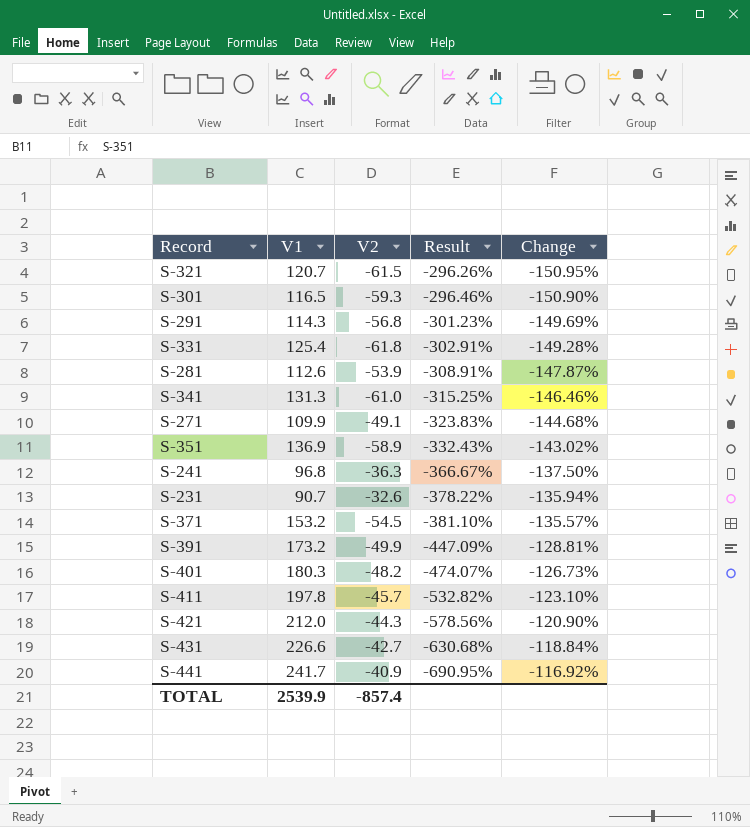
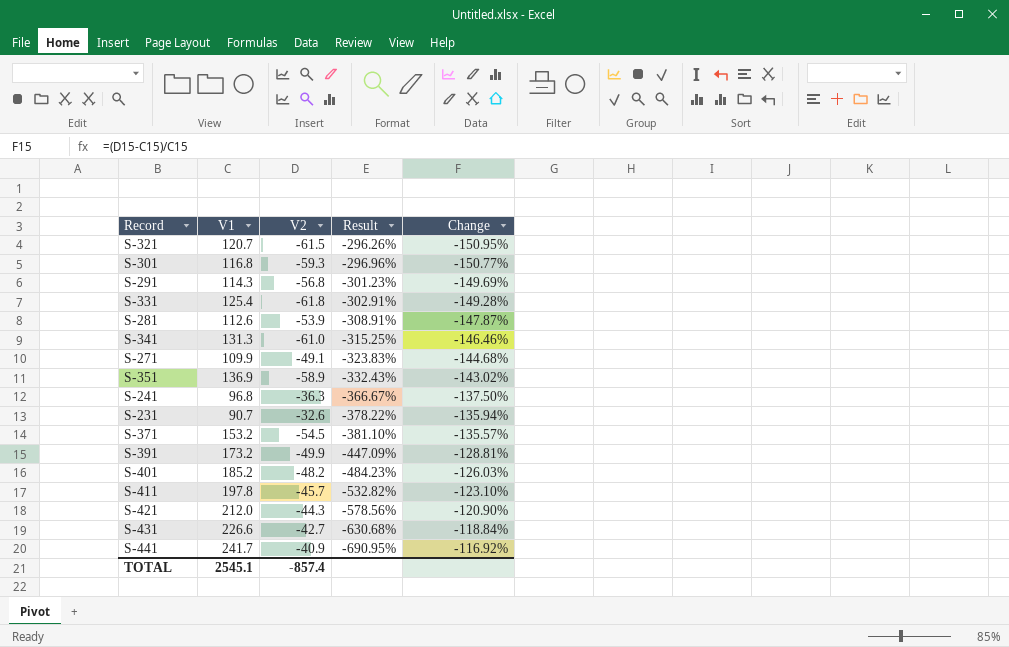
S-301 | V1: 116.5 -> 116.8
S-301 | Result: -296.46% -> -296.96%
S-301 | Change: -150.90% -> -150.77%
S-401 | V1: 180.3 -> 185.2
S-401 | Result: -474.07% -> -484.23%
S-401 | Change: -126.73% -> -126.03%
TOTAL | V1: 2539.9 -> 2545.1

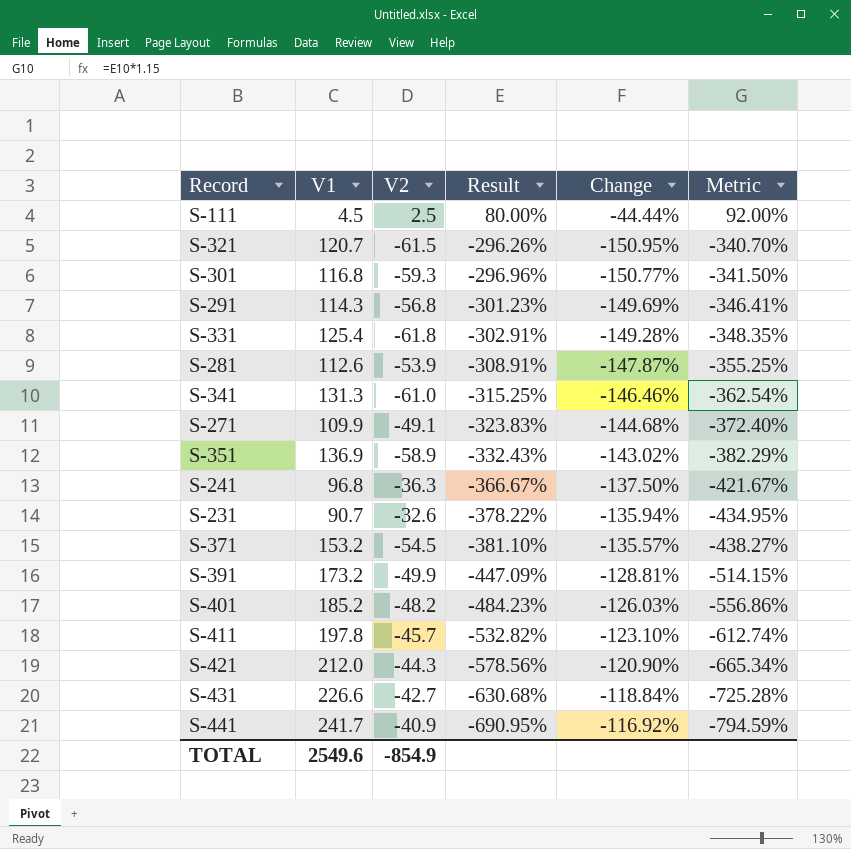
column Metric | formula: none -> [Result] * 1.15
row S-111: none -> 4.5 | 2.5 | 80.00% | -44.44% | 92.00%
TOTAL | V1: 2545.1 -> 2549.6
TOTAL | V2: -857.4 -> -854.9

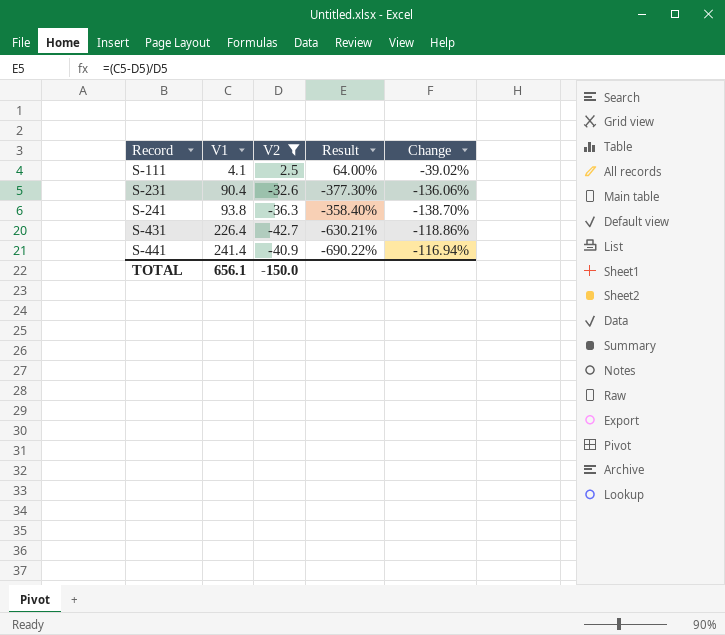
filter: none -> V2 >= -42.7
row order: Result descending -> Record ascending
column Metric | formula: [Result] * 1.15 -> none
S-111 | V1: 4.5 -> 4.1
S-111 | Result: 80.00% -> 64.00%
S-111 | Change: -44.44% -> -39.02%
S-231 | V1: 90.7 -> 90.4
S-231 | Result: -378.22% -> -377.30%
S-231 | Change: -135.94% -> -136.06%
S-241 | V1: 96.8 -> 93.8
S-241 | Result: -366.67% -> -358.40%
S-241 | Change: -137.50% -> -138.70%
S-431 | V1: 226.6 -> 226.4
S-431 | Result: -630.68% -> -630.21%
S-431 | Change: -118.84% -> -118.86%
S-441 | V1: 241.7 -> 241.4
S-441 | Result: -690.95% -> -690.22%
S-441 | Change: -116.92% -> -116.94%
TOTAL | V1: 2549.6 -> 656.1
TOTAL | V2: -854.9 -> -150.0

